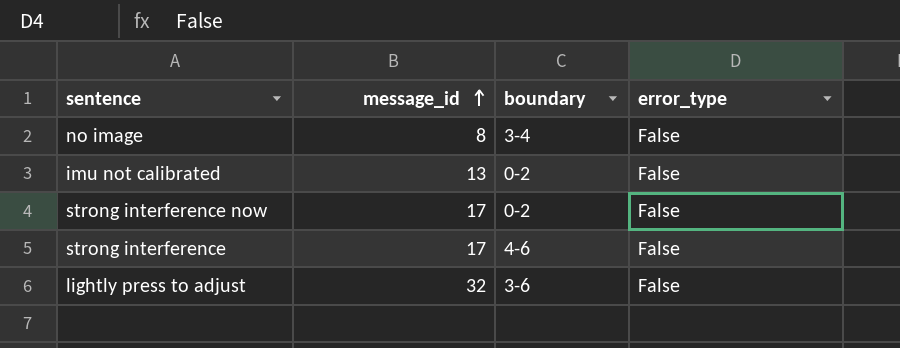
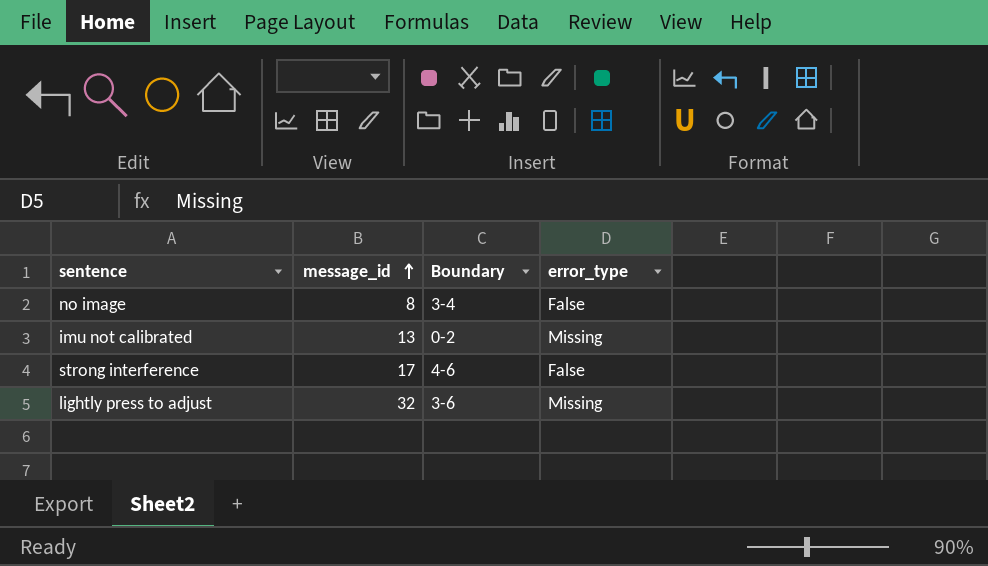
column name: boundary -> Boundary
row strong interference now: 17 | 0-2 | False -> none
imu not calibrated | error_type: False -> Missing
lightly press to adjust | error_type: False -> Missing

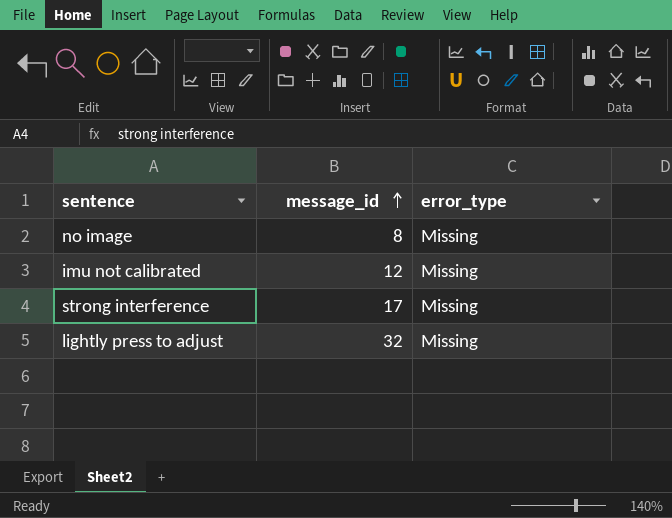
column Boundary | position: 3 -> none
no image | error_type: False -> Missing
imu not calibrated | message_id: 13 -> 12
strong interference | error_type: False -> Missing

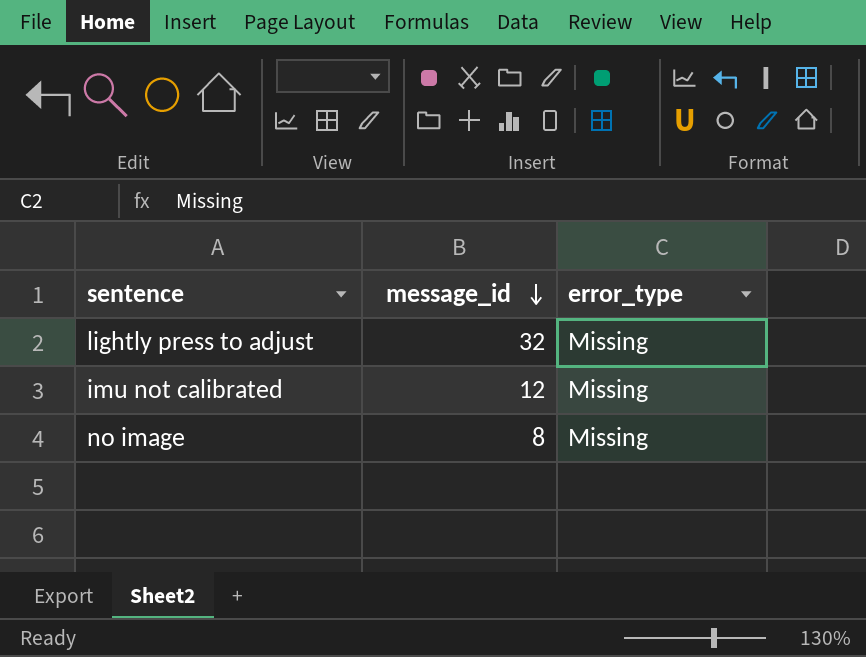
row order: message_id ascending -> message_id descending
row strong interference: 17 | Missing -> none

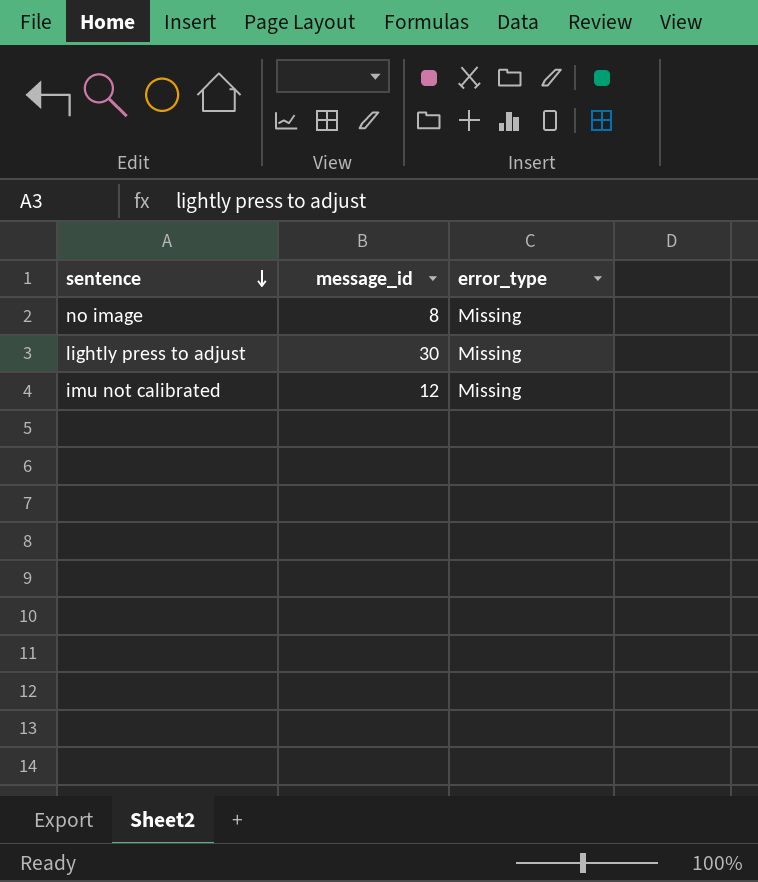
row order: message_id descending -> sentence descending
lightly press to adjust | message_id: 32 -> 30

